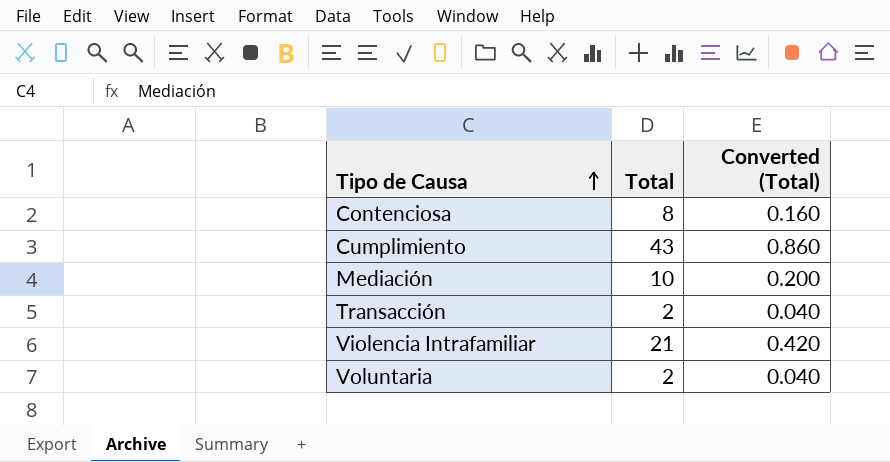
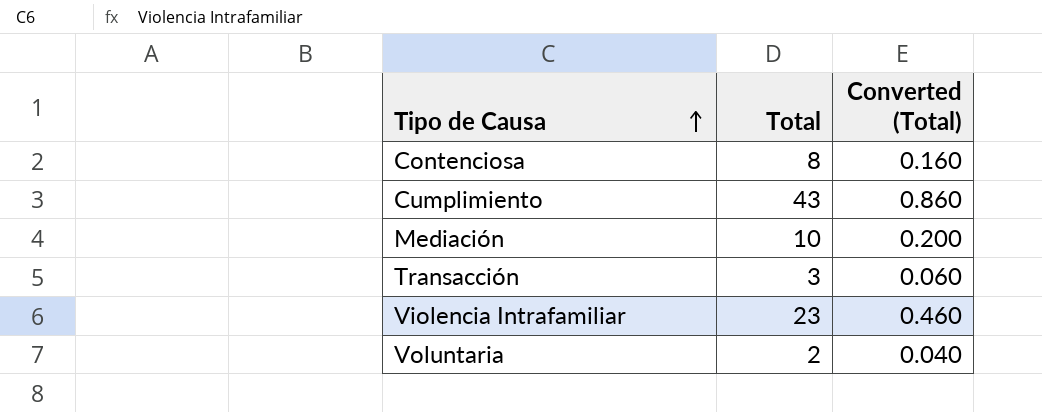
Transacción | Total: 2 -> 3
Transacción | Converted (Total): 0.040 -> 0.060
Violencia Intrafamiliar | Total: 21 -> 23
Violencia Intrafamiliar | Converted (Total): 0.420 -> 0.460

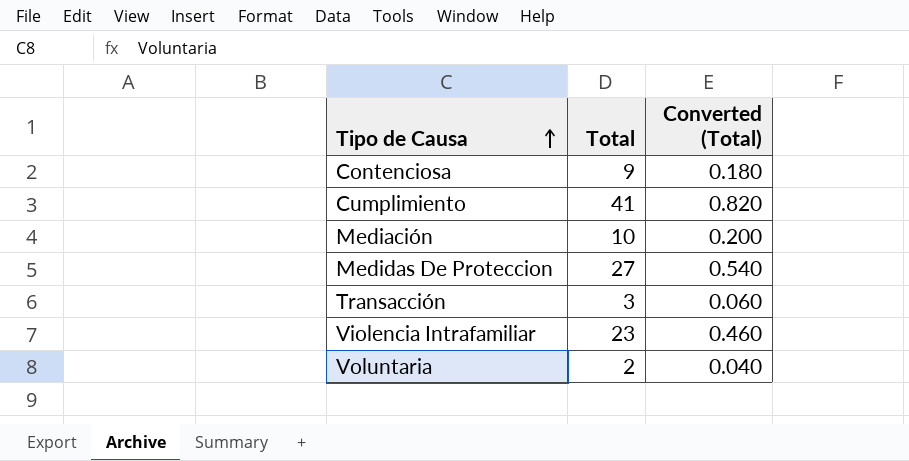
Contenciosa | Total: 8 -> 9
Contenciosa | Converted (Total): 0.160 -> 0.180
Cumplimiento | Total: 43 -> 41
Cumplimiento | Converted (Total): 0.860 -> 0.820
row Medidas De Proteccion: none -> 27 | 0.540

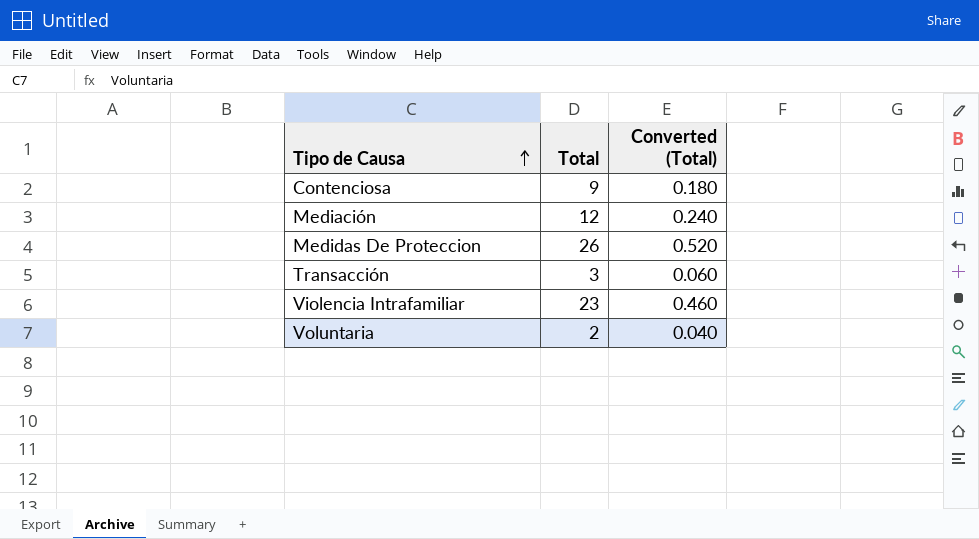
row Cumplimiento: 41 | 0.820 -> none
Mediación | Total: 10 -> 12
Mediación | Converted (Total): 0.200 -> 0.240
Medidas De Proteccion | Total: 27 -> 26
Medidas De Proteccion | Converted (Total): 0.540 -> 0.520

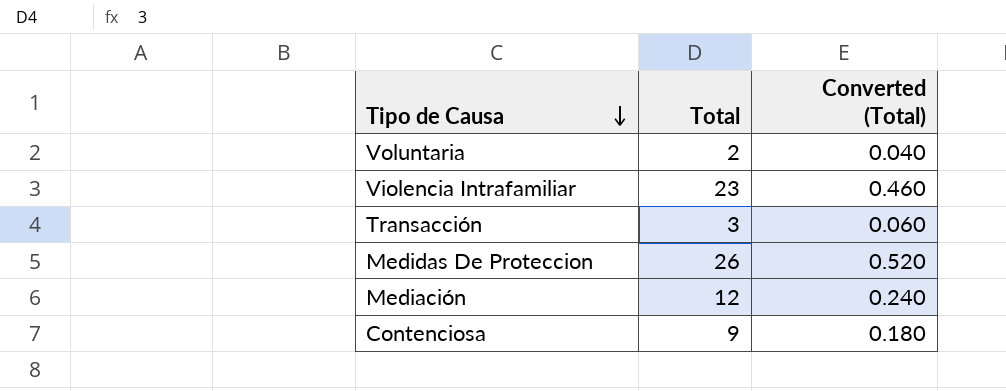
row order: Tipo de Causa ascending -> Tipo de Causa descending

